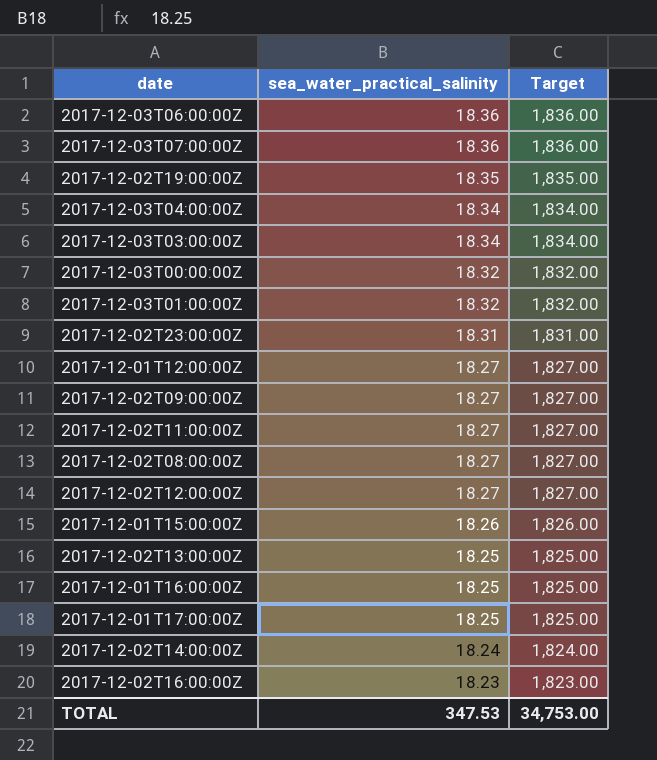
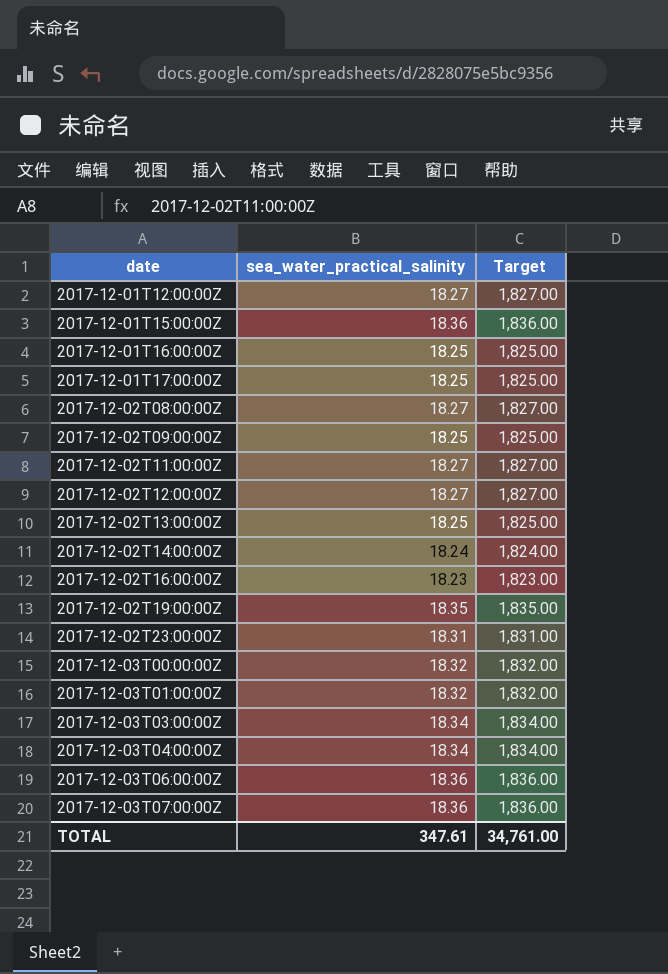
row order: sea_water_practical_salinity descending -> date ascending
2017-12-01T15:00:00Z | sea_water_practical_salinity: 18.26 -> 18.36
2017-12-01T15:00:00Z | Target: 1,826.00 -> 1,836.00
2017-12-02T09:00:00Z | sea_water_practical_salinity: 18.27 -> 18.25
2017-12-02T09:00:00Z | Target: 1,827.00 -> 1,825.00
TOTAL | sea_water_practical_salinity: 347.53 -> 347.61
TOTAL | Target: 34,753.00 -> 34,761.00

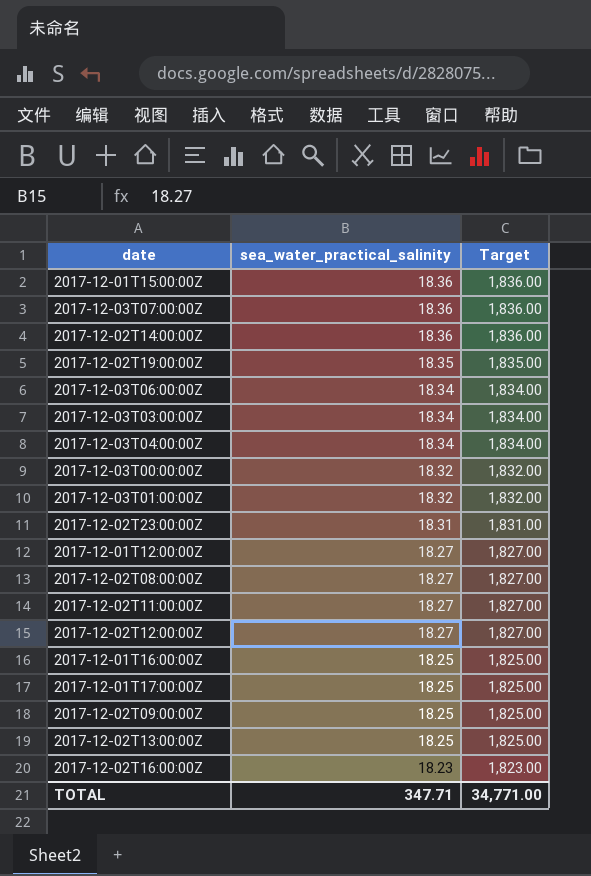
row order: date ascending -> sea_water_practical_salinity descending
2017-12-02T14:00:00Z | sea_water_practical_salinity: 18.24 -> 18.36
2017-12-02T14:00:00Z | Target: 1,824.00 -> 1,836.00
2017-12-03T06:00:00Z | sea_water_practical_salinity: 18.36 -> 18.34
2017-12-03T06:00:00Z | Target: 1,836.00 -> 1,834.00
TOTAL | sea_water_practical_salinity: 347.61 -> 347.71
TOTAL | Target: 34,761.00 -> 34,771.00

